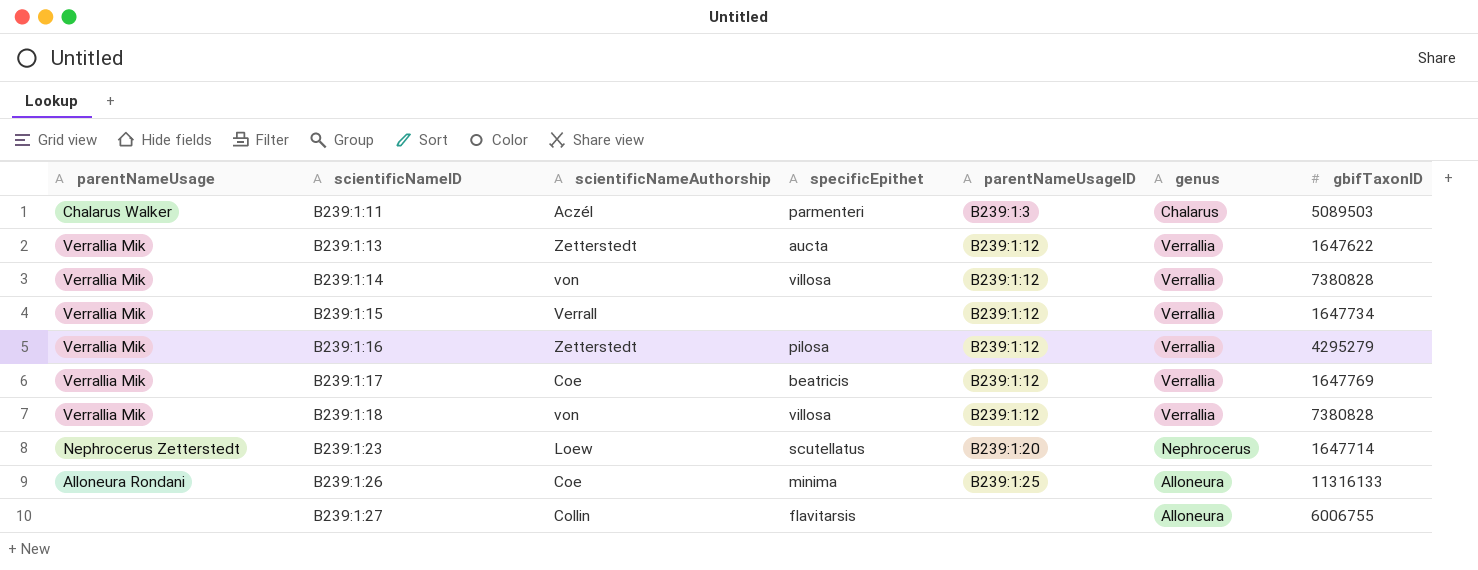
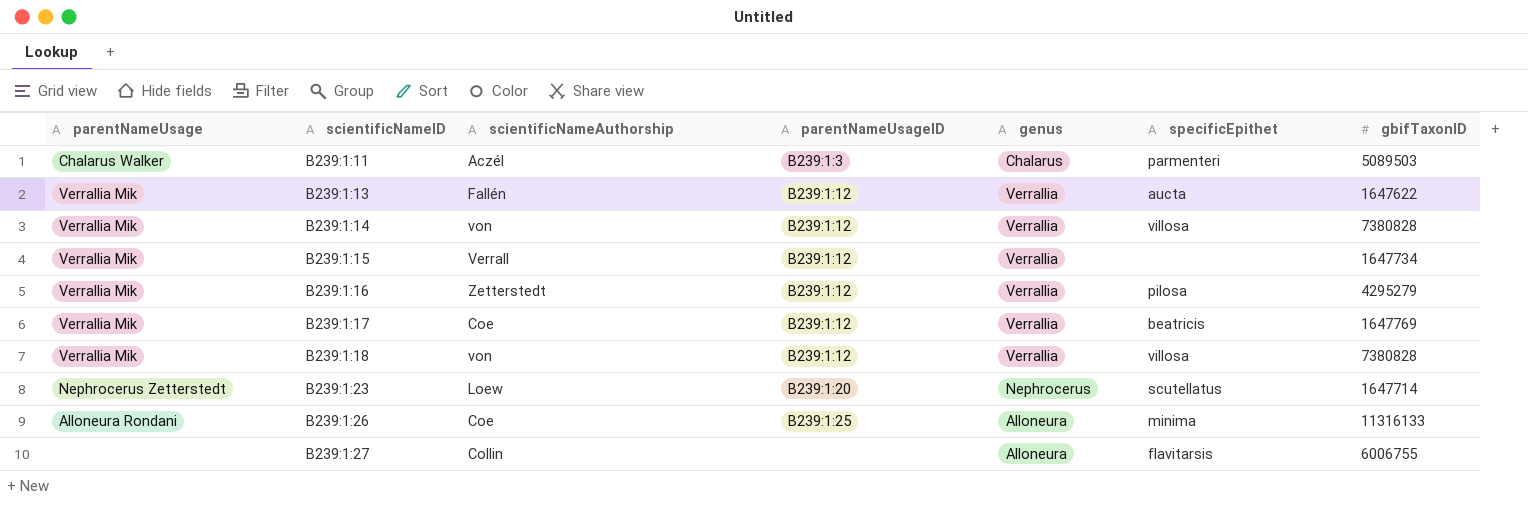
column specificEpithet | position: 4 -> 6
B239:1:13 | scientificNameAuthorship: Zetterstedt -> Fallén

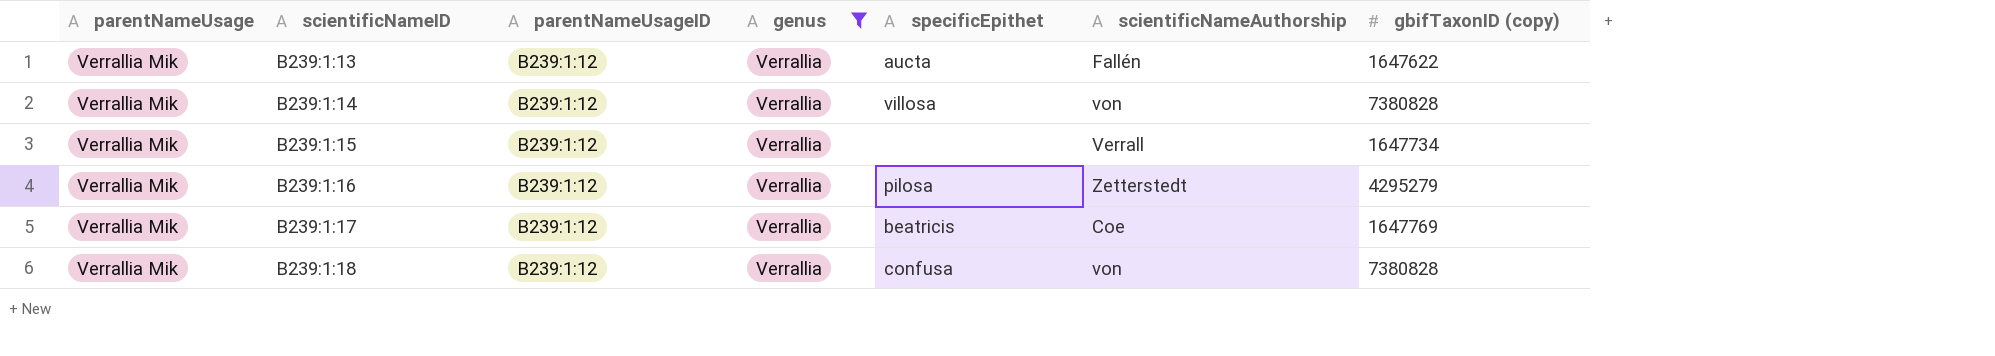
filter: none -> genus = Verrallia
column scientificNameAuthorship | position: 3 -> 6
column name: gbifTaxonID -> gbifTaxonID (copy)
B239:1:18 | specificEpithet: villosa -> confusa

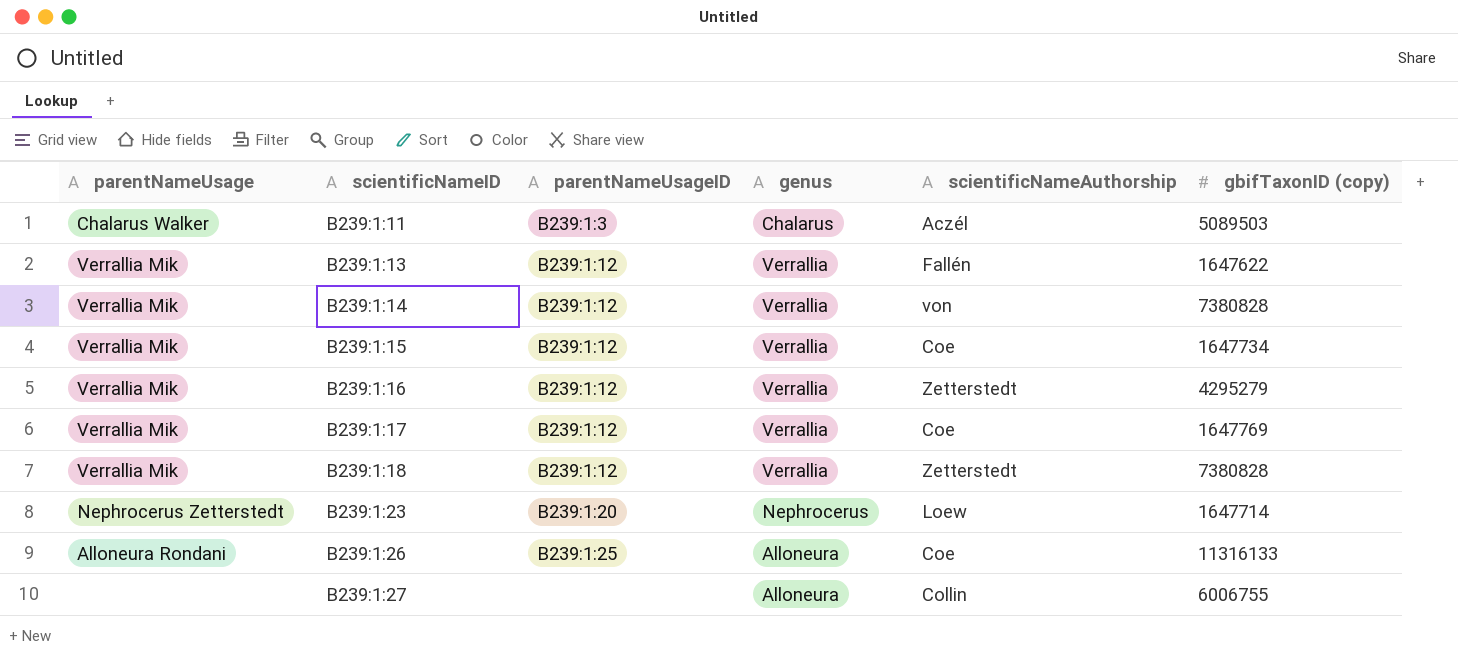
filter: genus = Verrallia -> none
column specificEpithet | position: 5 -> none
B239:1:15 | scientificNameAuthorship: Verrall -> Coe
B239:1:18 | scientificNameAuthorship: von -> Zetterstedt

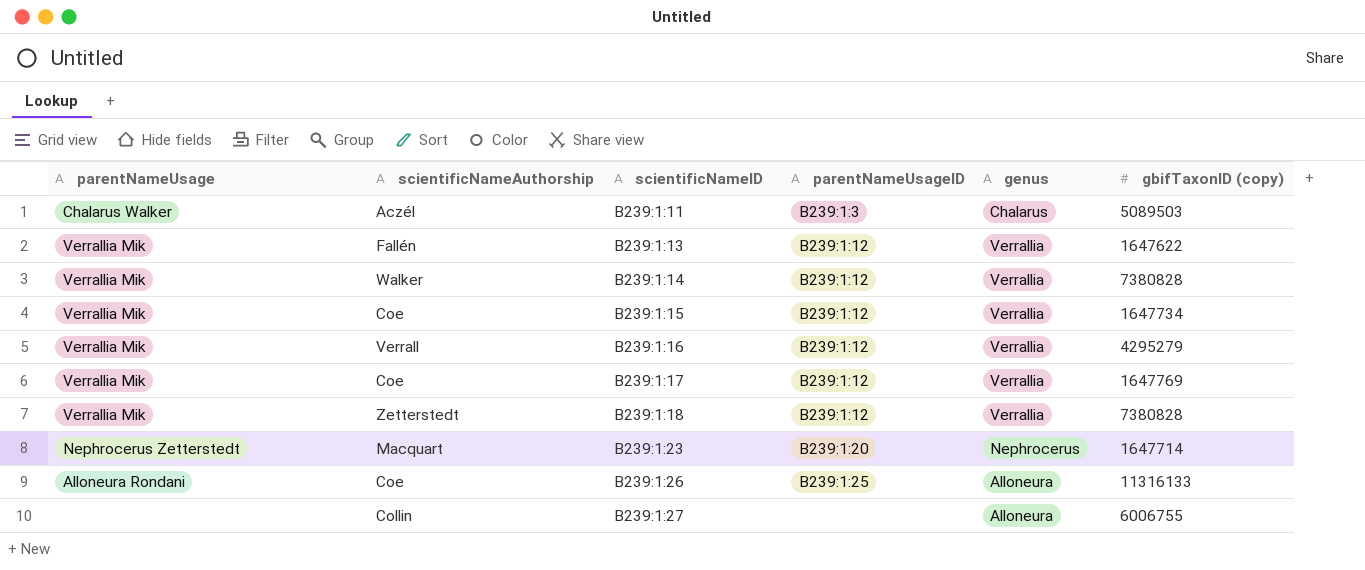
column scientificNameAuthorship | position: 5 -> 2
B239:1:14 | scientificNameAuthorship: von -> Walker
B239:1:16 | scientificNameAuthorship: Zetterstedt -> Verrall
B239:1:23 | scientificNameAuthorship: Loew -> Macquart

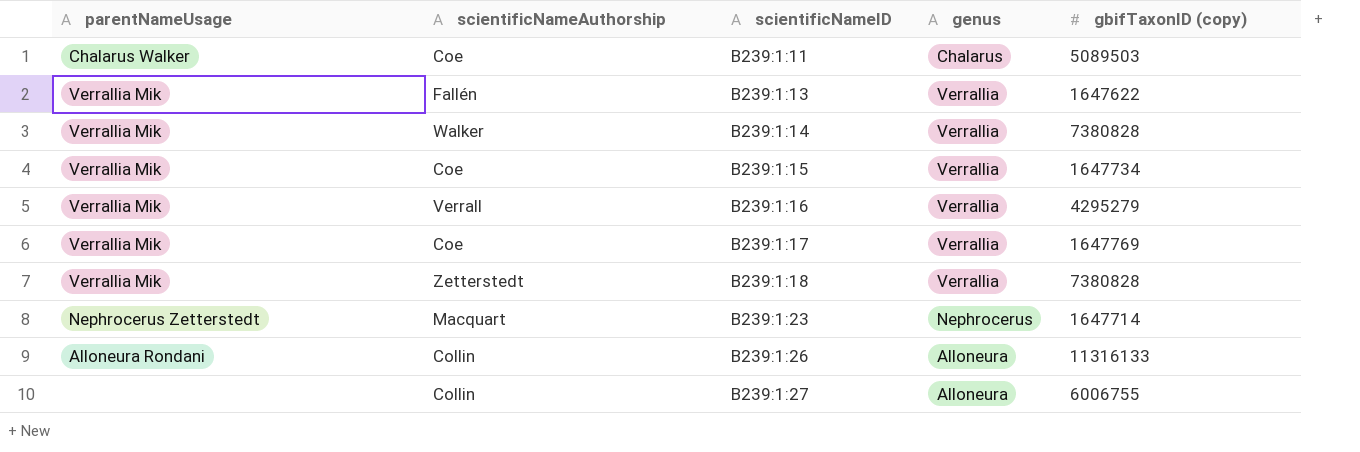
column parentNameUsageID | position: 4 -> none
B239:1:11 | scientificNameAuthorship: Aczél -> Coe
B239:1:26 | scientificNameAuthorship: Coe -> Collin

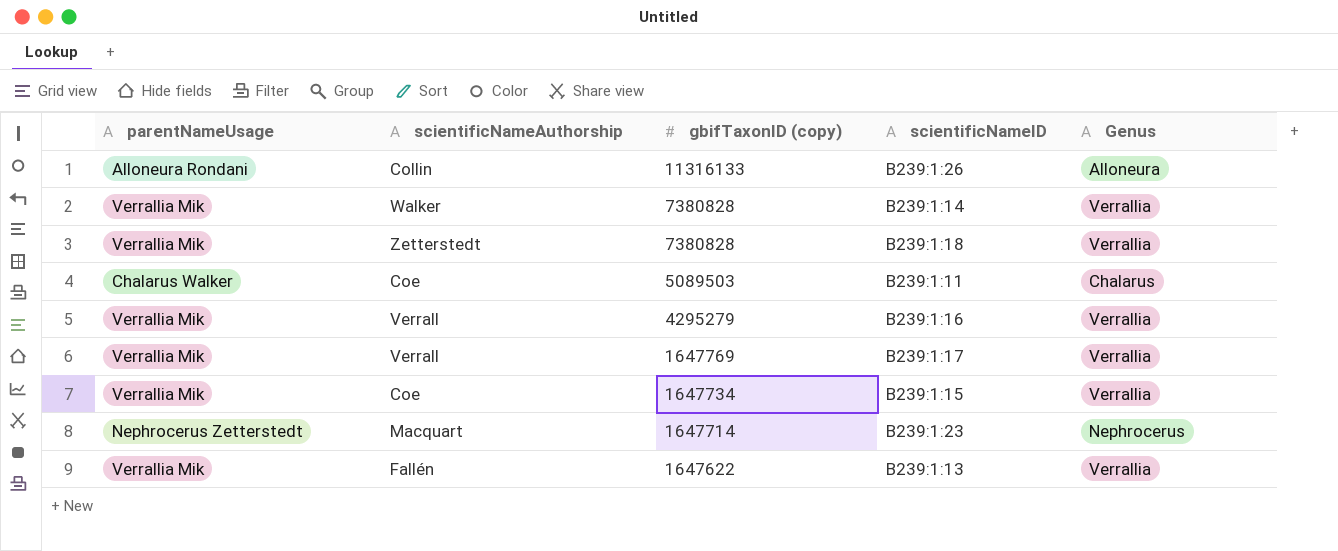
row order: scientificNameID ascending -> gbifTaxonID (copy) descending
column gbifTaxonID (copy) | position: 5 -> 3
column name: genus -> Genus
row B239:1:27: none | Collin | Alloneura | 6006755 -> none
B239:1:17 | scientificNameAuthorship: Coe -> Verrall

